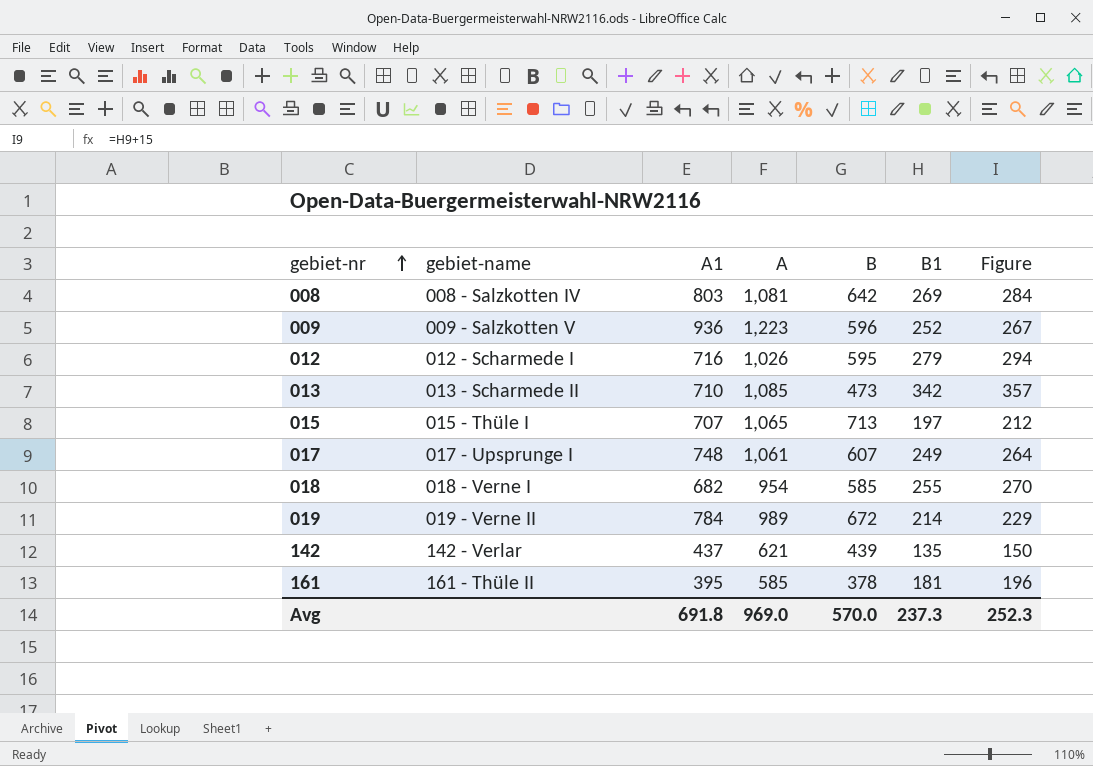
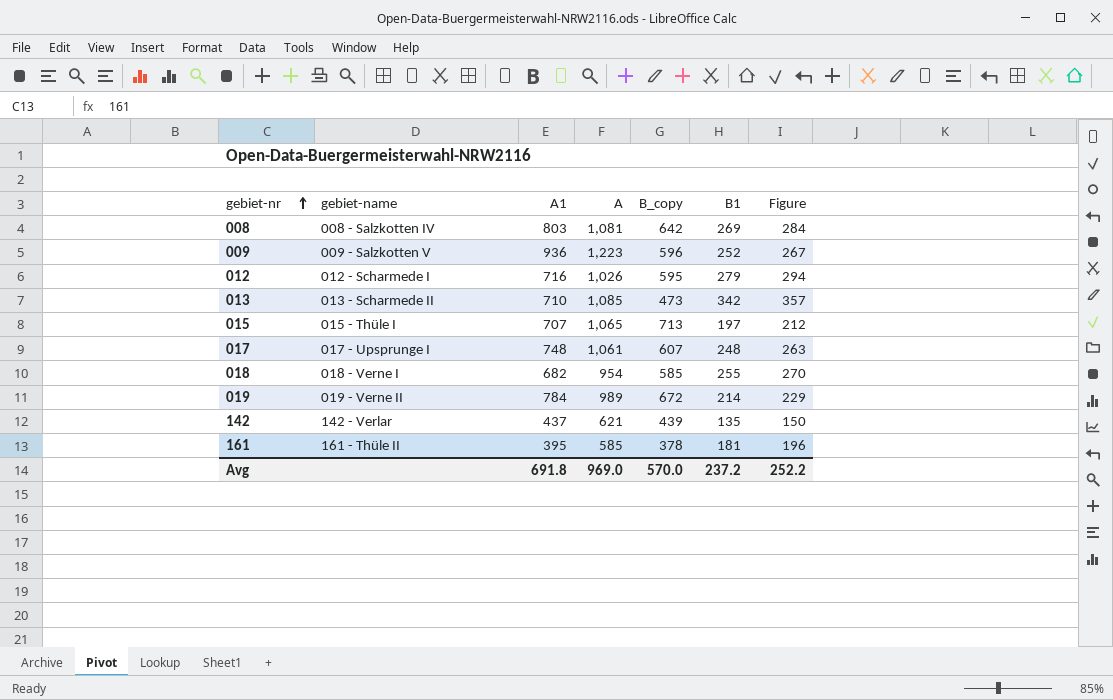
column name: B -> B_copy
017 | B1: 249 -> 248
017 | Figure: 264 -> 263
Avg | B1: 237.3 -> 237.2
Avg | Figure: 252.3 -> 252.2

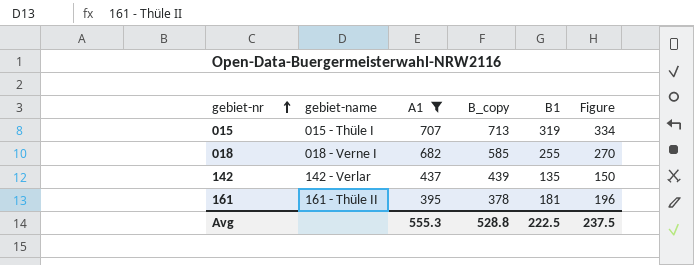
filter: none -> A1 <= 707
column A | position: 4 -> none
015 | B1: 197 -> 319
015 | Figure: 212 -> 334
Avg | A1: 691.8 -> 555.3
Avg | B_copy: 570.0 -> 528.8
Avg | B1: 237.2 -> 222.5
Avg | Figure: 252.2 -> 237.5

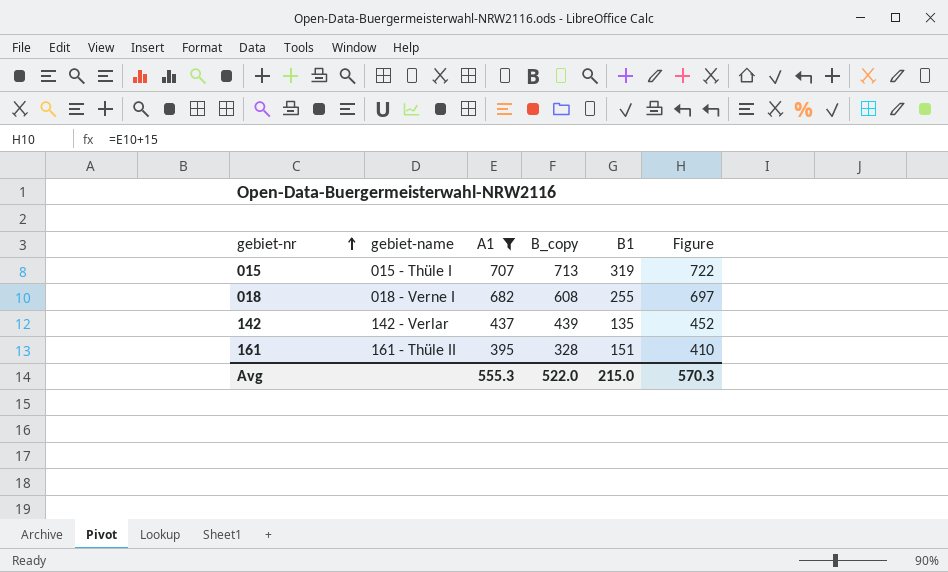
column Figure | formula: [B1] + 15 -> [A1] + 15
018 | B_copy: 585 -> 608
161 | B_copy: 378 -> 328
161 | B1: 181 -> 151
Avg | B_copy: 528.8 -> 522.0
Avg | B1: 222.5 -> 215.0
Avg | Figure: 237.5 -> 570.3

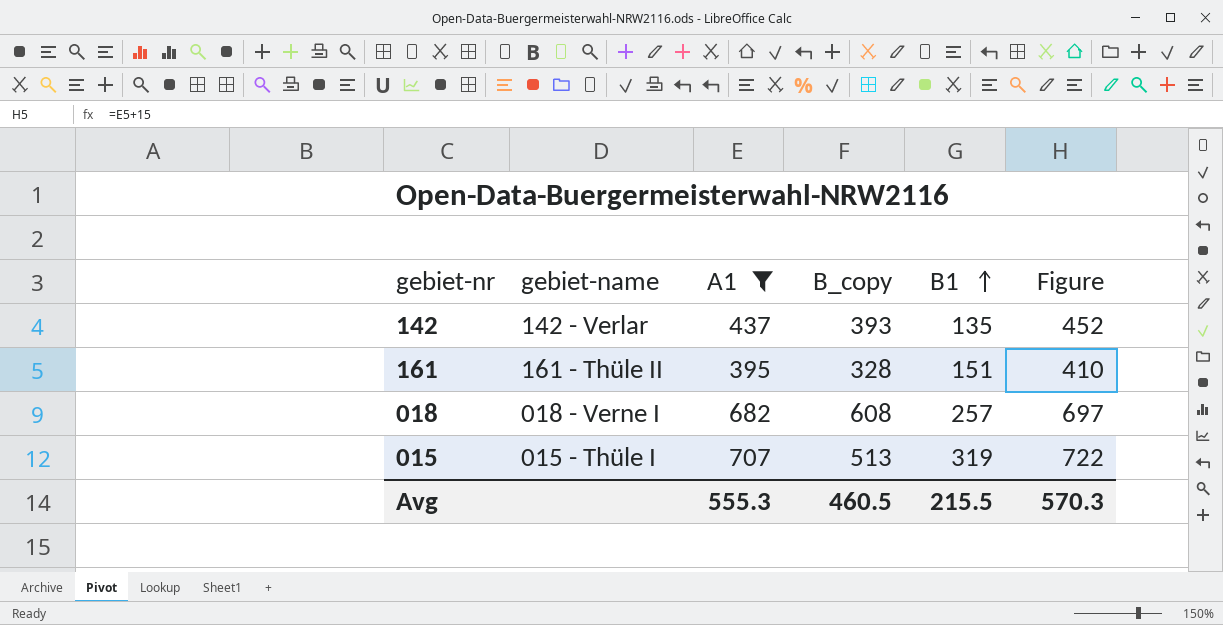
row order: gebiet-nr ascending -> B1 ascending
142 | B_copy: 439 -> 393
018 | B1: 255 -> 257
015 | B_copy: 713 -> 513
Avg | B_copy: 522.0 -> 460.5
Avg | B1: 215.0 -> 215.5

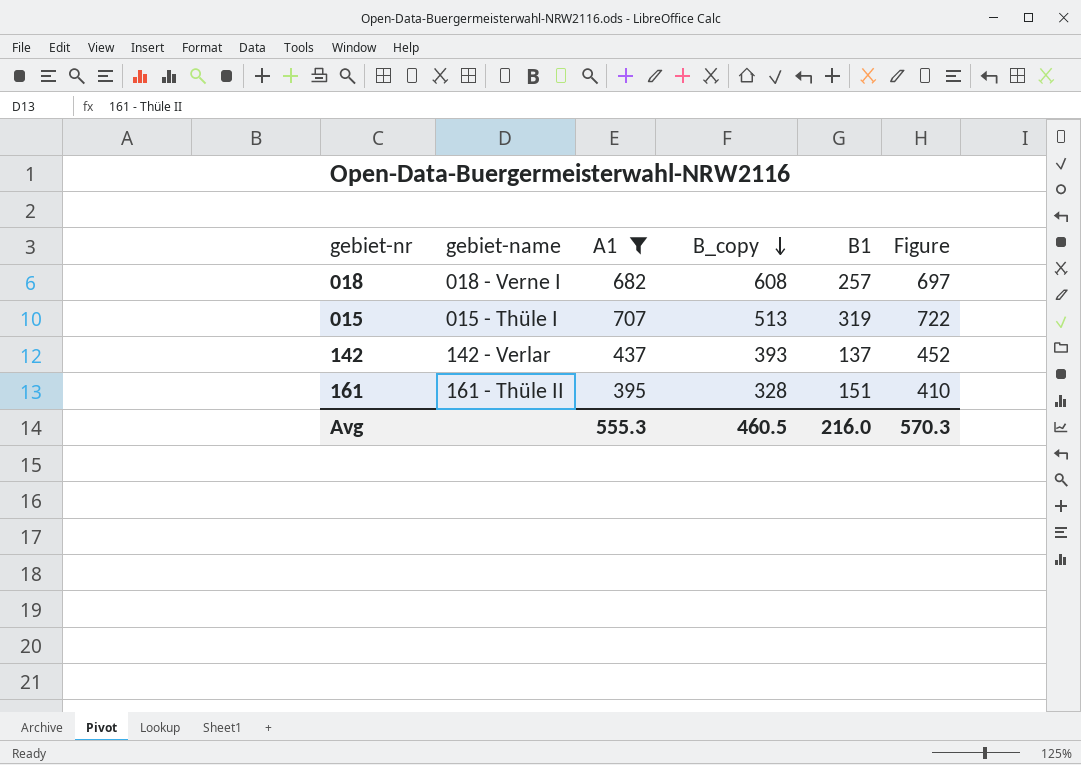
row order: B1 ascending -> B_copy descending
142 | B1: 135 -> 137
Avg | B1: 215.5 -> 216.0

